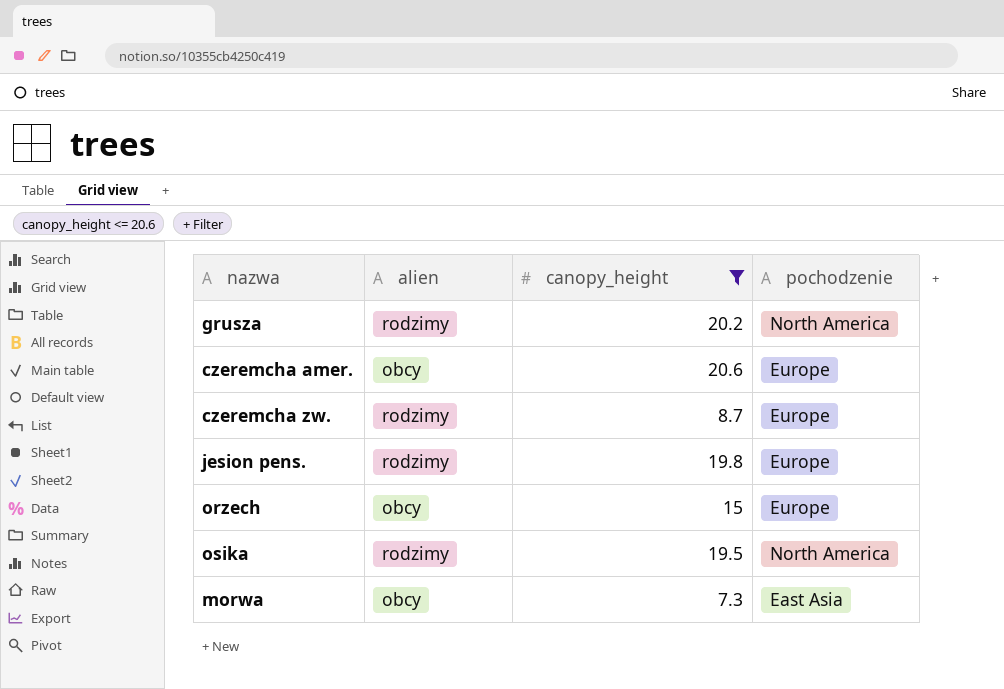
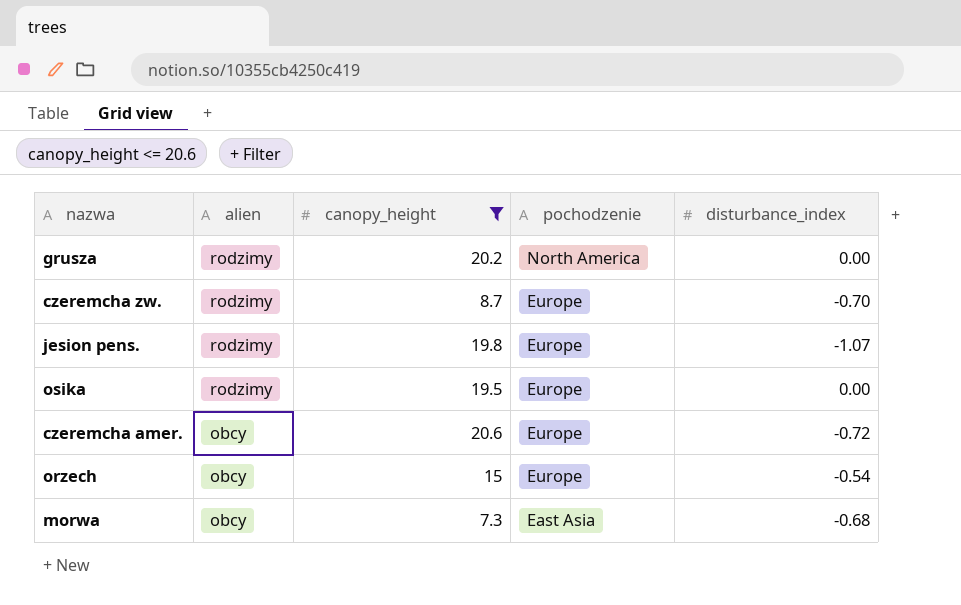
row order: none -> alien descending
column disturbance_index | position: none -> 5
osika | pochodzenie: North America -> Europe

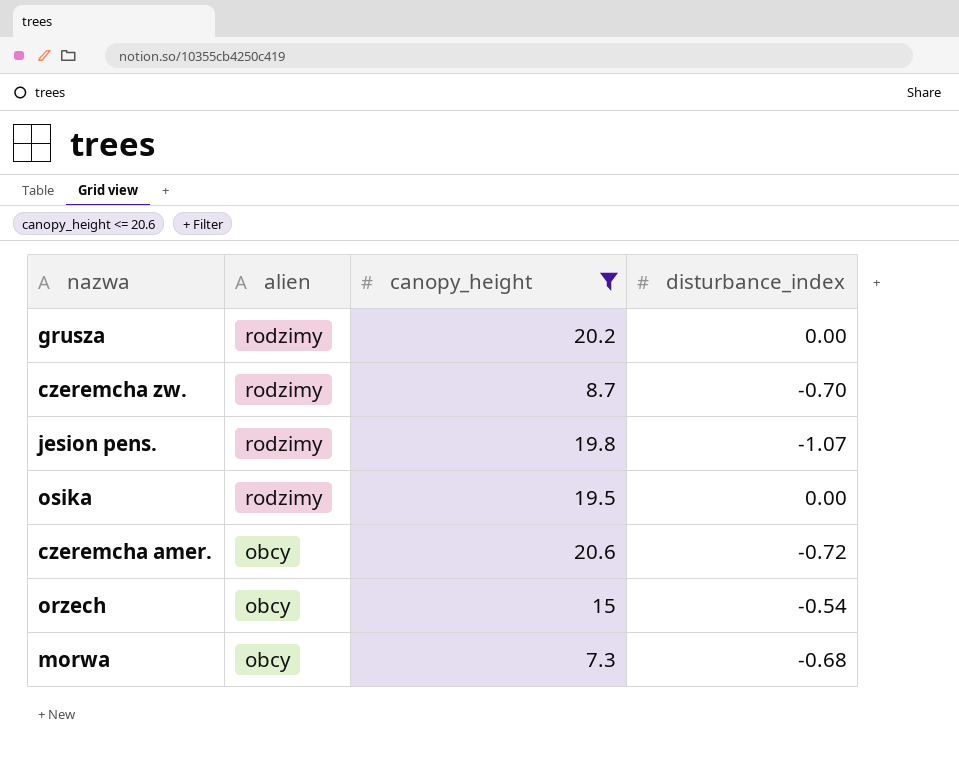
column pochodzenie | position: 4 -> none

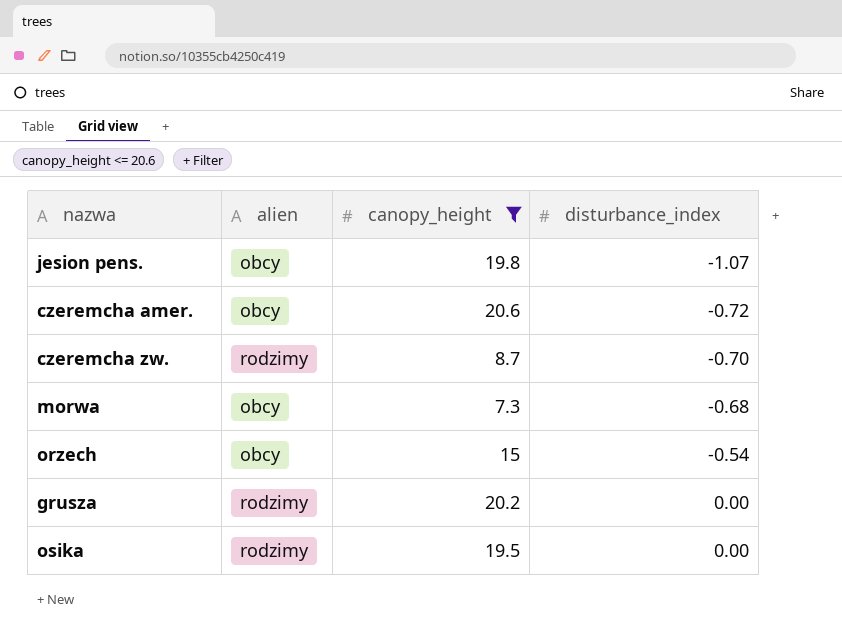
row order: alien descending -> disturbance_index ascending
jesion pens. | alien: rodzimy -> obcy

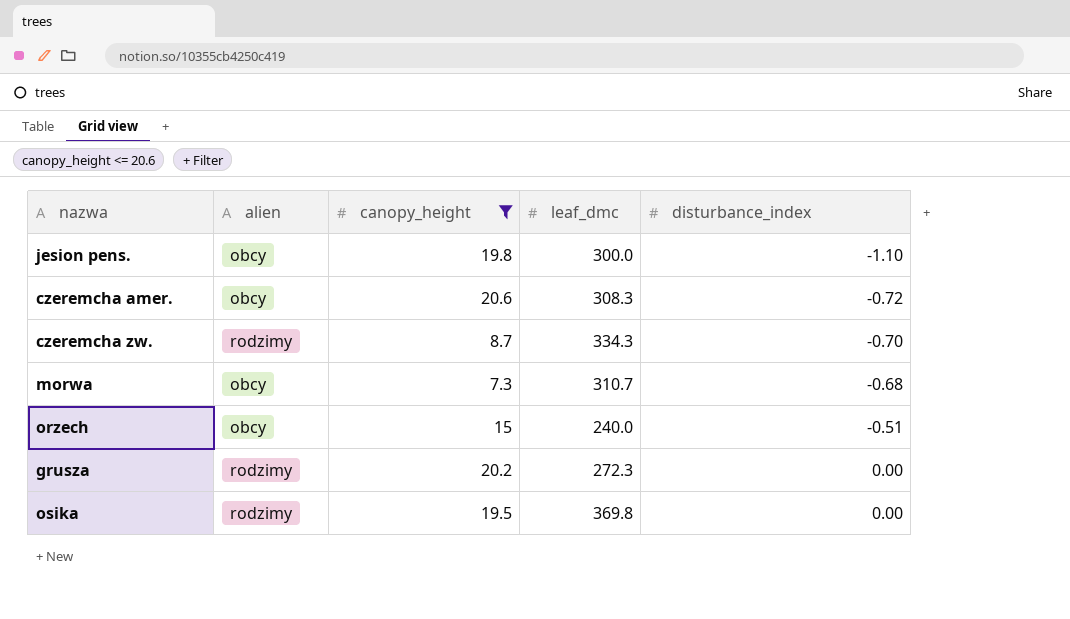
column leaf_dmc | position: none -> 4
jesion pens. | disturbance_index: -1.07 -> -1.10
orzech | disturbance_index: -0.54 -> -0.51

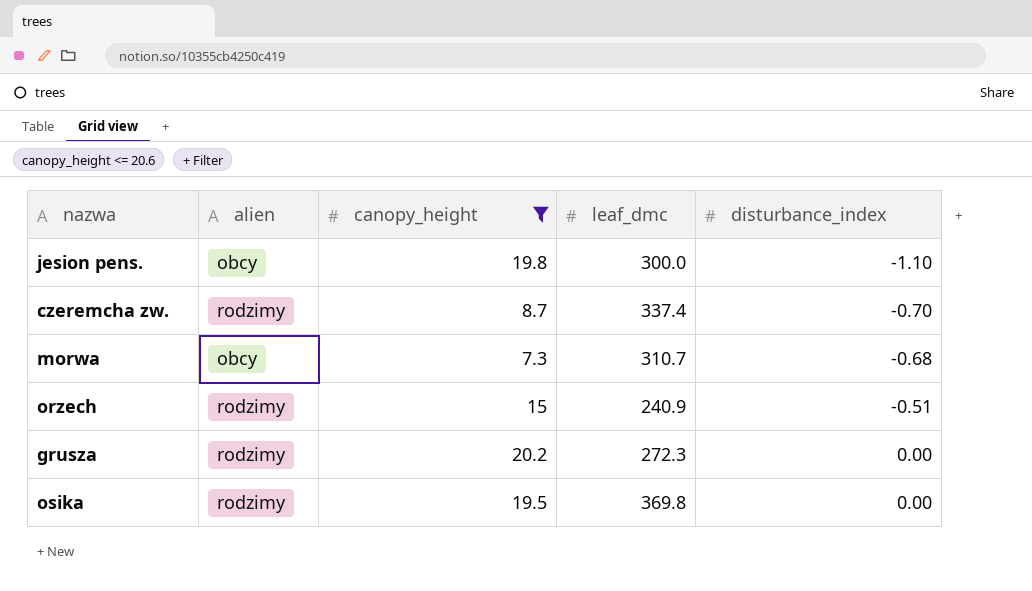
row czeremcha amer.: obcy | 20.6 | 308.3 | -0.72 -> none
czeremcha zw. | leaf_dmc: 334.3 -> 337.4
orzech | alien: obcy -> rodzimy
orzech | leaf_dmc: 240.0 -> 240.9

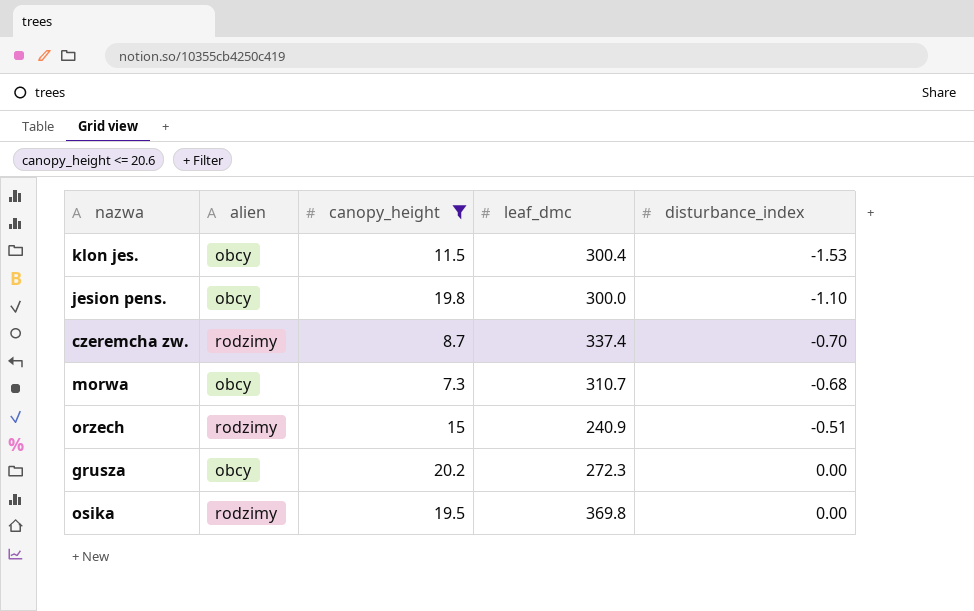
row klon jes.: none -> obcy | 11.5 | 300.4 | -1.53
grusza | alien: rodzimy -> obcy

